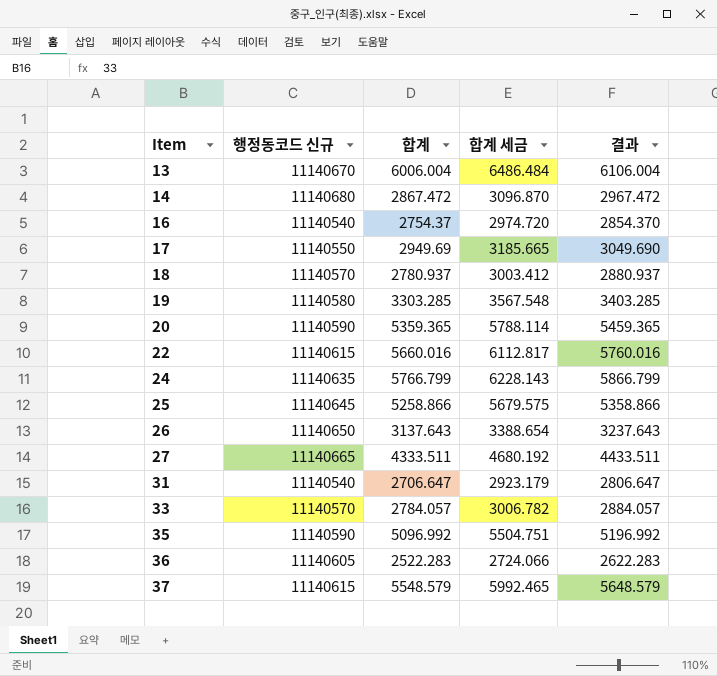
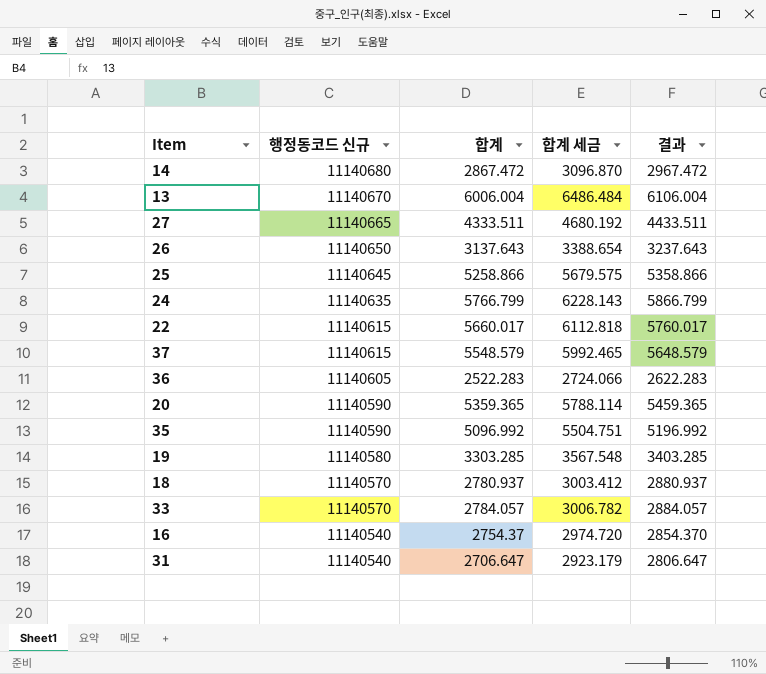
row order: Item ascending -> 행정동코드 신규 descending
row 17: 11140550 | 2949.69 | 3185.665 | 3049.690 -> none
22 | 합계: 5660.016 -> 5660.017
22 | 합계 세금: 6112.817 -> 6112.818
22 | 결과: 5760.016 -> 5760.017

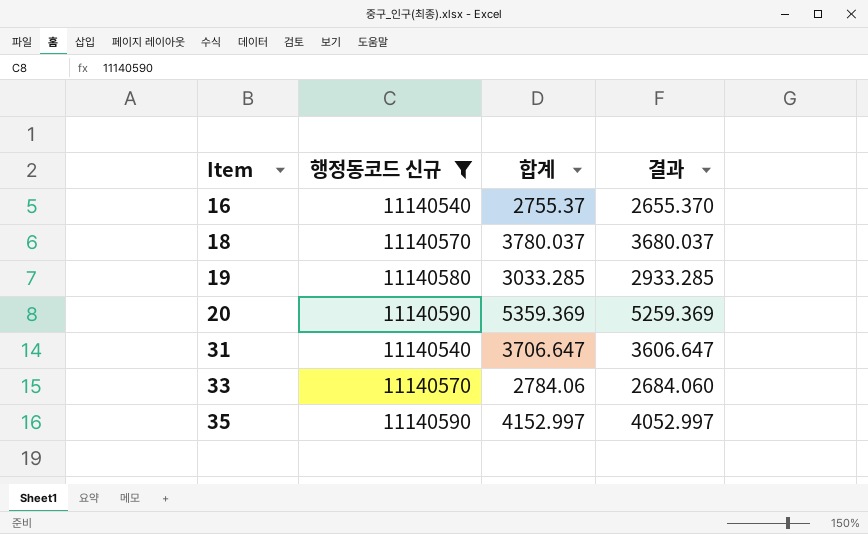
filter: none -> 행정동코드 신규 <= 11140590
row order: 행정동코드 신규 descending -> Item ascending
column 합계 세금 | formula: [합계] * 1.08 -> none
column 결과 | formula: [합계] + 100 -> [합계] - 100
16 | 합계: 2754.37 -> 2755.37
18 | 합계: 2780.937 -> 3780.037
19 | 합계: 3303.285 -> 3033.285
20 | 합계: 5359.365 -> 5359.369
31 | 합계: 2706.647 -> 3706.647
33 | 합계: 2784.057 -> 2784.06
35 | 합계: 5096.992 -> 4152.997

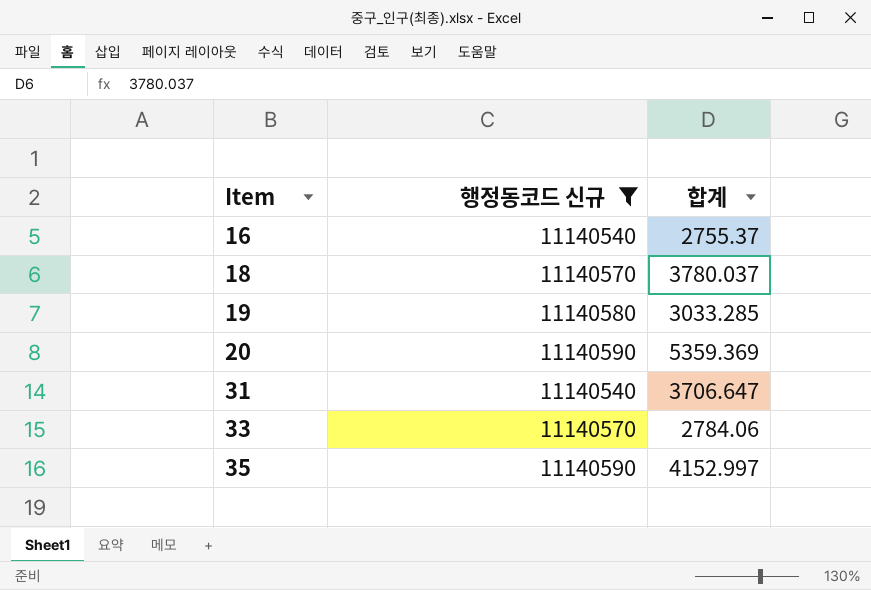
column 결과 | formula: [합계] - 100 -> none

